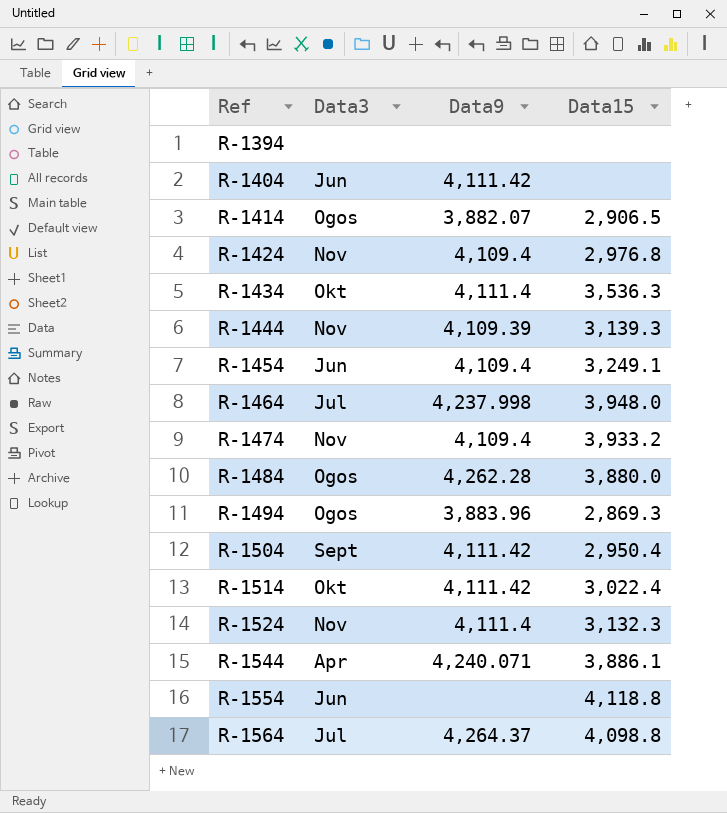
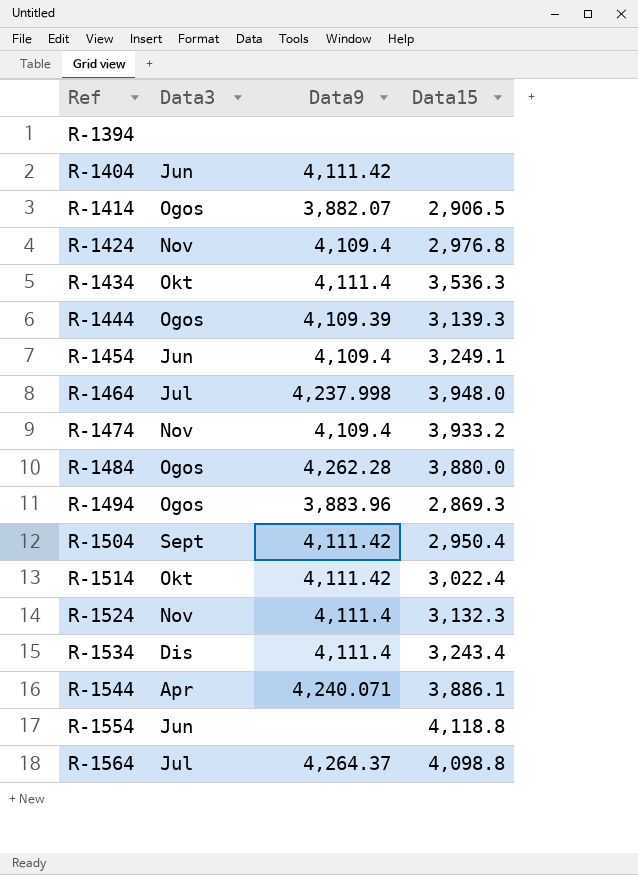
R-1444 | Data3: Nov -> Ogos
row R-1534: none -> Dis | 4,111.4 | 3,243.4

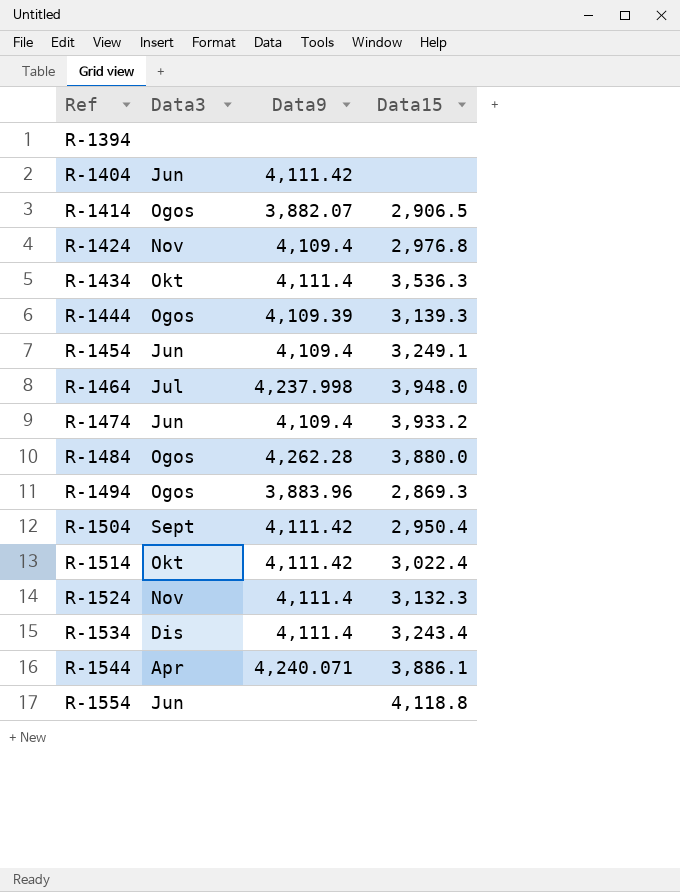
row R-1564: Jul | 4,264.37 | 4,098.8 -> none
R-1474 | Data3: Nov -> Jun

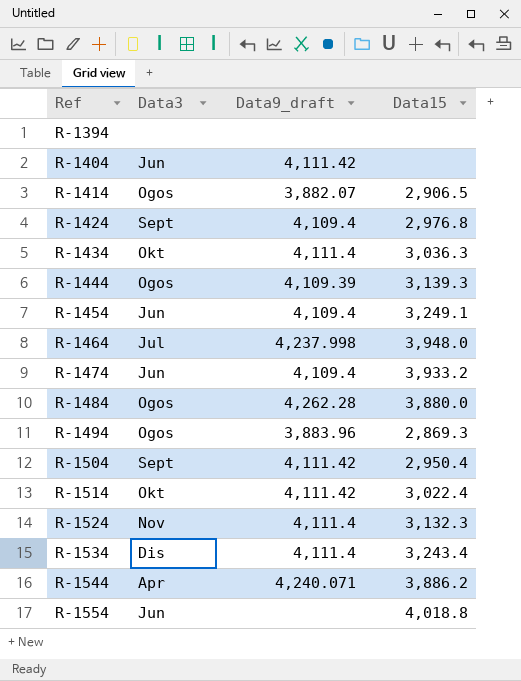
column name: Data9 -> Data9_draft
R-1424 | Data3: Nov -> Sept
R-1434 | Data15: 3,536.3 -> 3,036.3
R-1544 | Data15: 3,886.1 -> 3,886.2
R-1554 | Data15: 4,118.8 -> 4,018.8

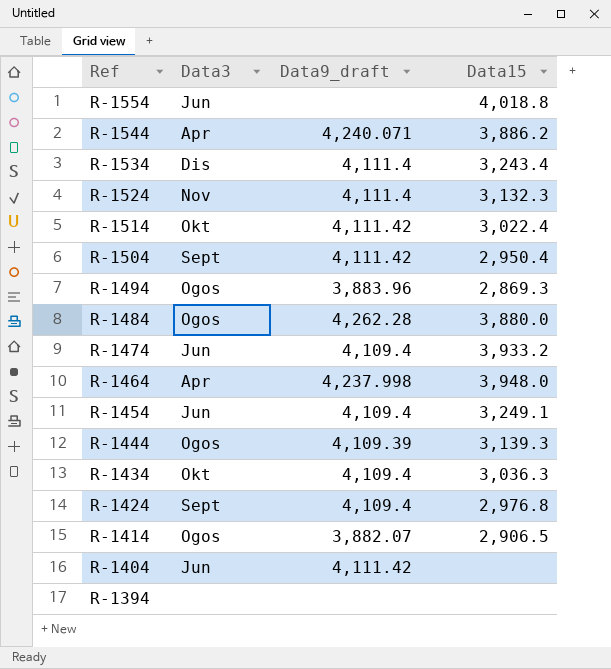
row order: Ref ascending -> Ref descending
R-1464 | Data3: Jul -> Apr
R-1434 | Data9_draft: 4,111.4 -> 4,109.4

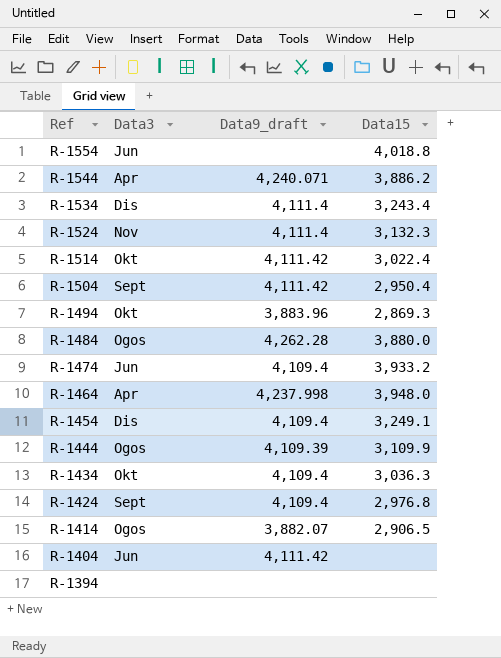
R-1494 | Data3: Ogos -> Okt
R-1454 | Data3: Jun -> Dis
R-1444 | Data15: 3,139.3 -> 3,109.9

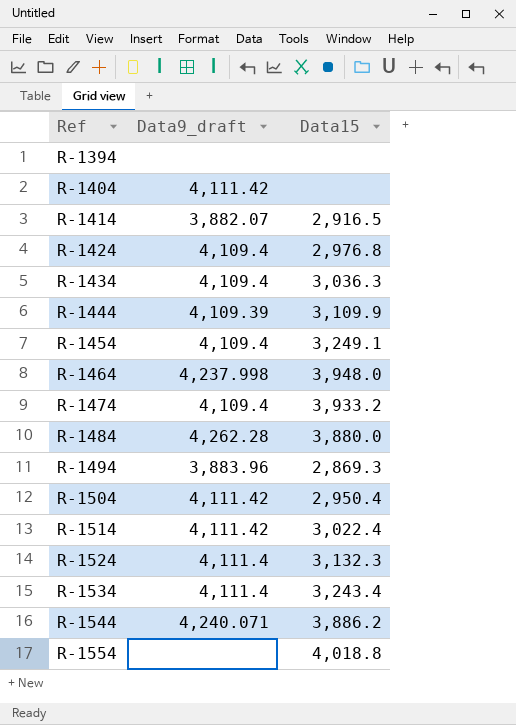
row order: Ref descending -> Ref ascending
column Data3 | position: 2 -> none
R-1414 | Data15: 2,906.5 -> 2,916.5

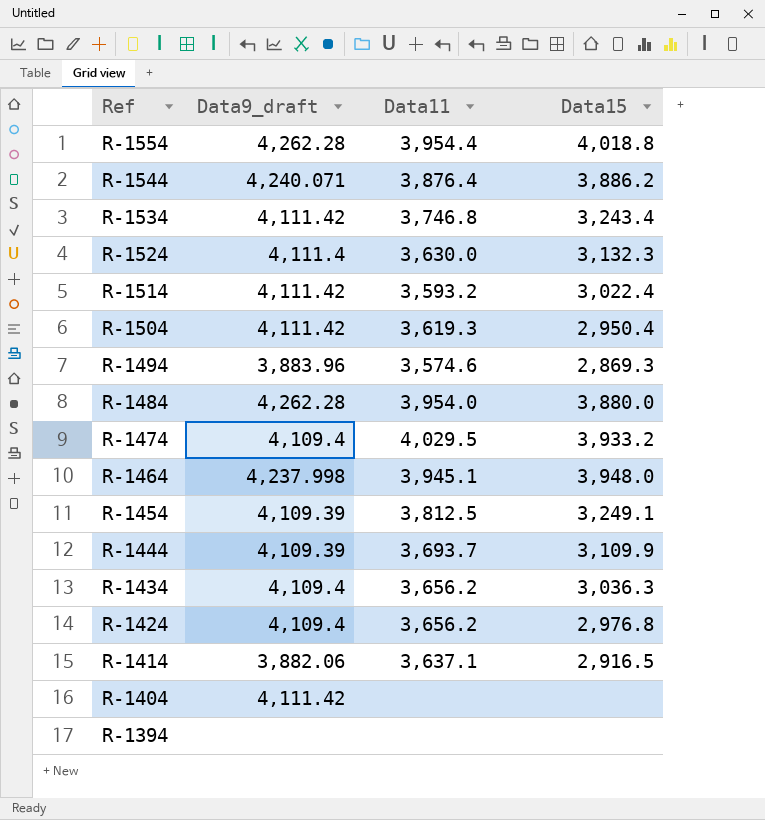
row order: Ref ascending -> Ref descending
column Data11 | position: none -> 3
R-1554 | Data9_draft: none -> 4,262.28
R-1534 | Data9_draft: 4,111.4 -> 4,111.42
R-1454 | Data9_draft: 4,109.4 -> 4,109.39
R-1414 | Data9_draft: 3,882.07 -> 3,882.06

